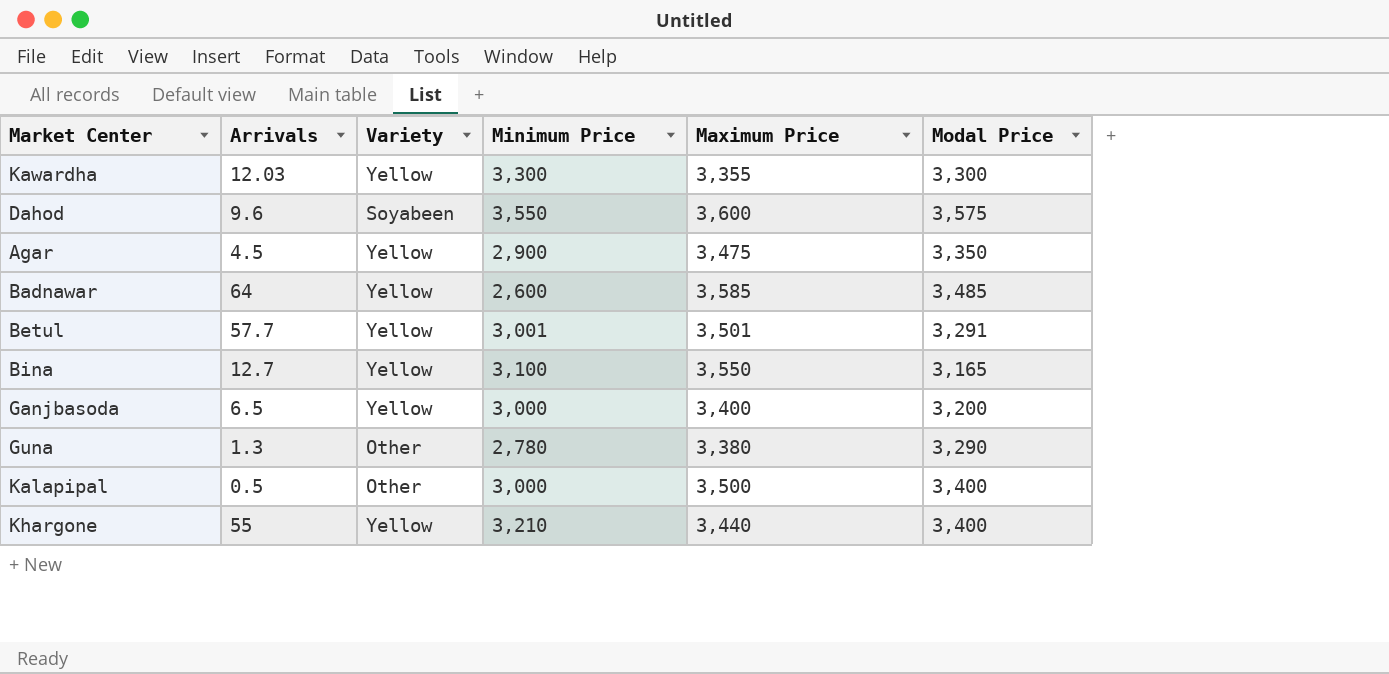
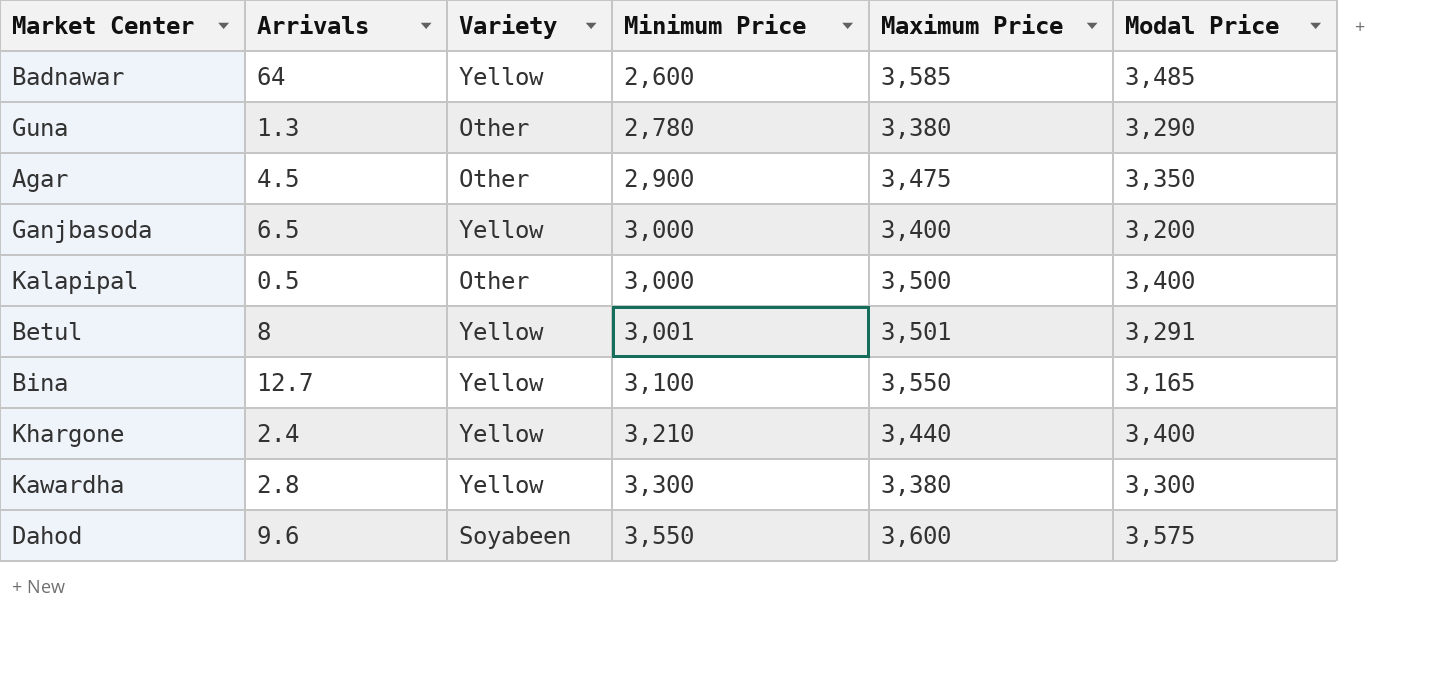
row order: none -> Minimum Price ascending
Agar | Variety: Yellow -> Other
Betul | Arrivals: 57.7 -> 8
Khargone | Arrivals: 55 -> 2.4
Kawardha | Arrivals: 12.03 -> 2.8
Kawardha | Maximum Price: 3,355 -> 3,380

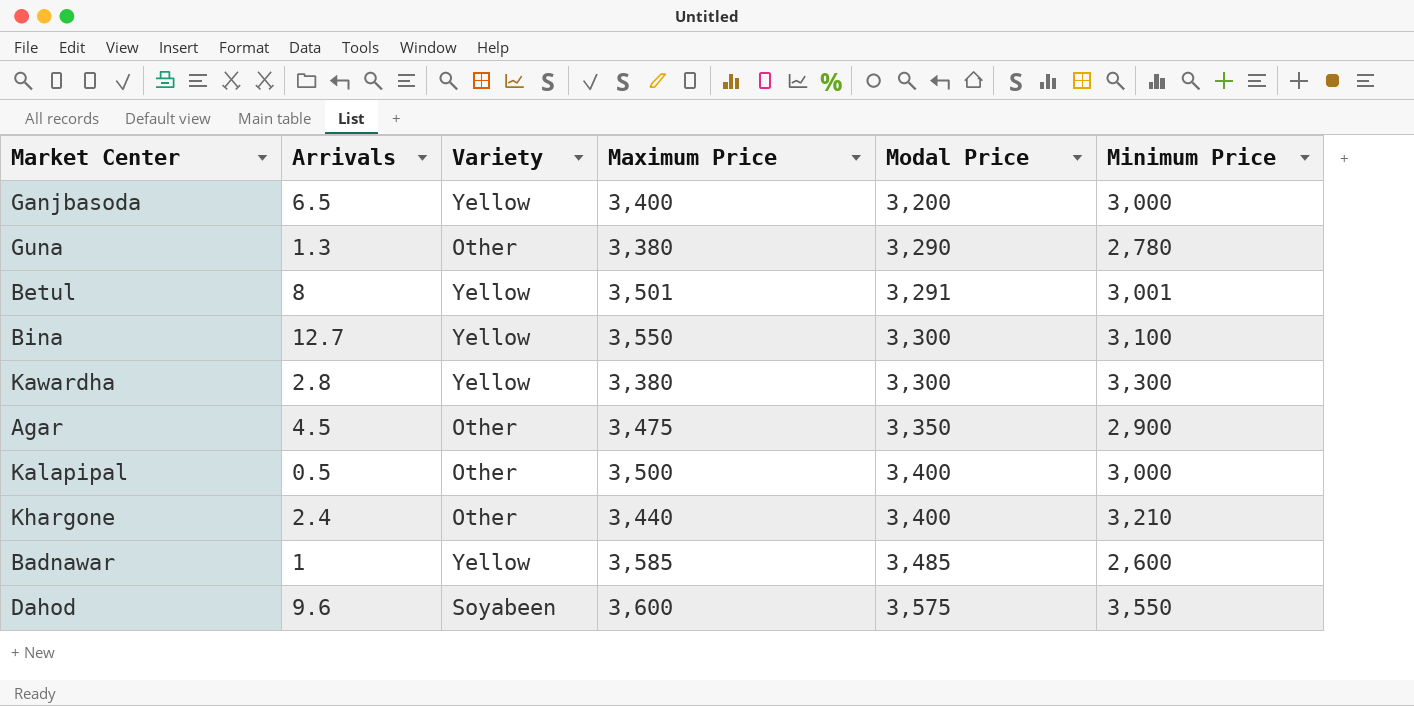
row order: Minimum Price ascending -> Modal Price ascending
column Minimum Price | position: 4 -> 6
Bina | Modal Price: 3,165 -> 3,300
Khargone | Variety: Yellow -> Other
Badnawar | Arrivals: 64 -> 1

